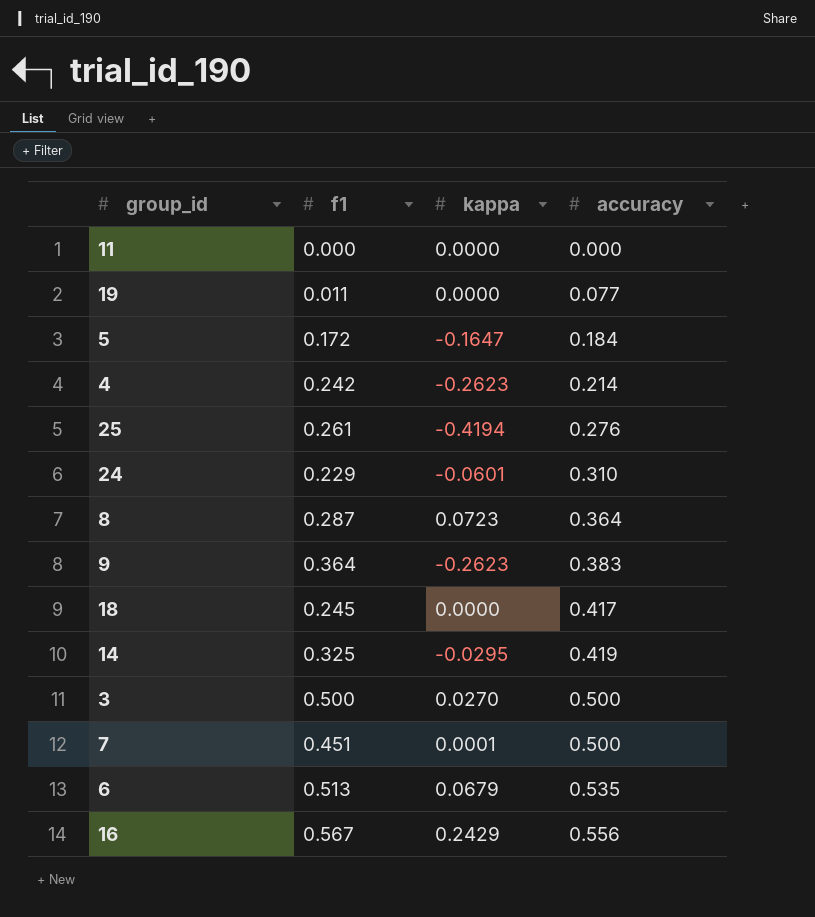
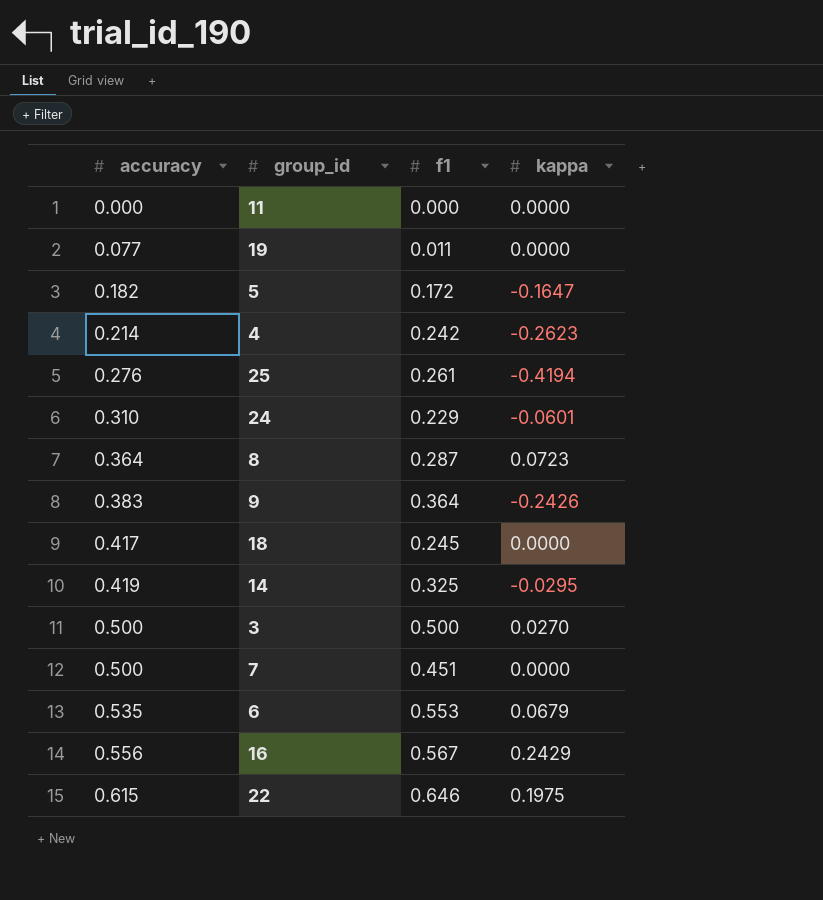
column accuracy | position: 4 -> 1
5 | accuracy: 0.184 -> 0.182
9 | kappa: -0.2623 -> -0.2426
7 | kappa: 0.0001 -> 0.0000
6 | f1: 0.513 -> 0.553
row 22: none -> 0.615 | 0.646 | 0.1975

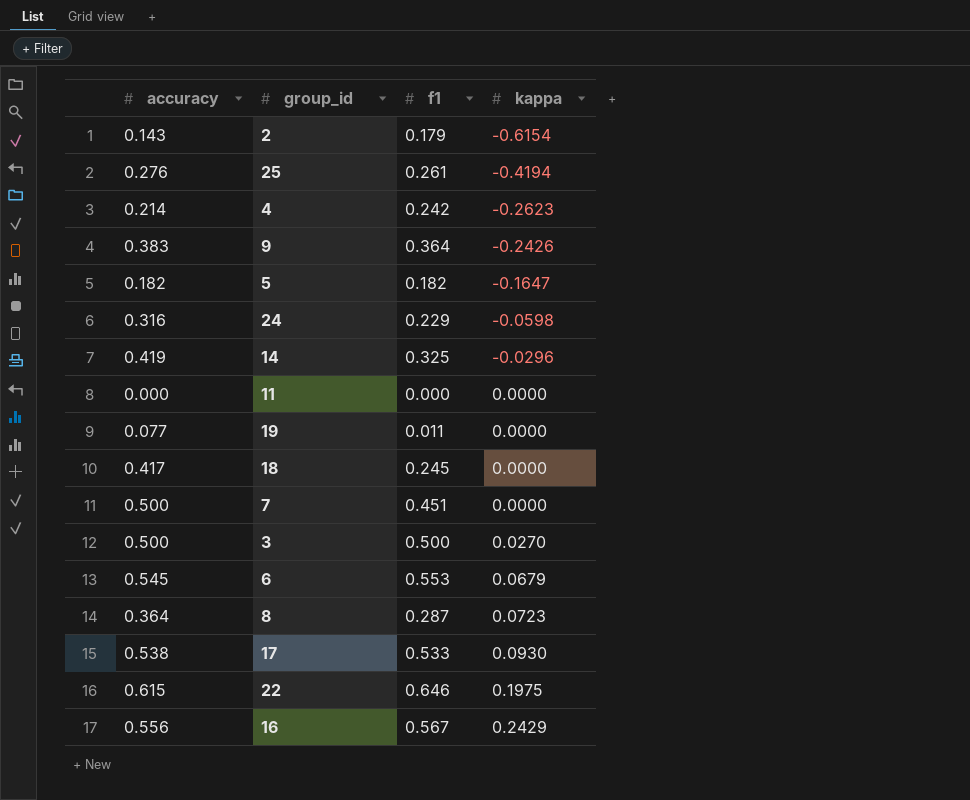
row order: accuracy ascending -> kappa ascending
row 2: none -> 0.143 | 0.179 | -0.6154
5 | f1: 0.172 -> 0.182
24 | accuracy: 0.310 -> 0.316
24 | kappa: -0.0601 -> -0.0598
14 | kappa: -0.0295 -> -0.0296
6 | accuracy: 0.535 -> 0.545
row 17: none -> 0.538 | 0.533 | 0.0930

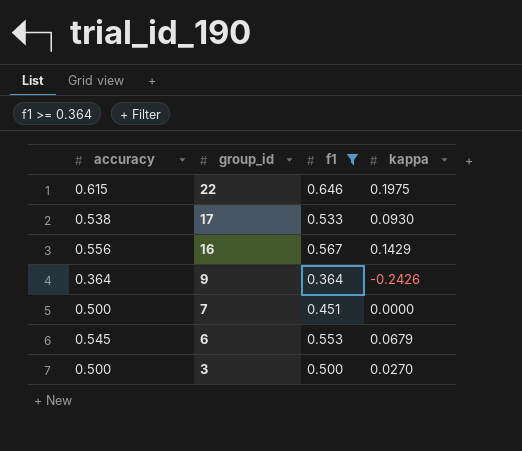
filter: none -> f1 >= 0.364
row order: kappa ascending -> group_id descending
16 | kappa: 0.2429 -> 0.1429
9 | accuracy: 0.383 -> 0.364

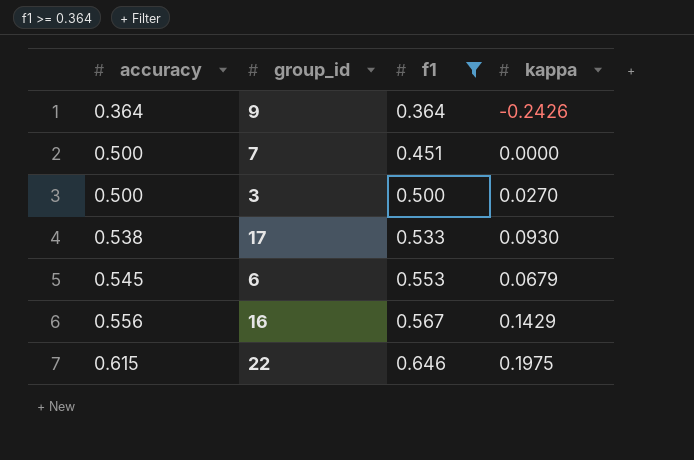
row order: group_id descending -> accuracy ascending

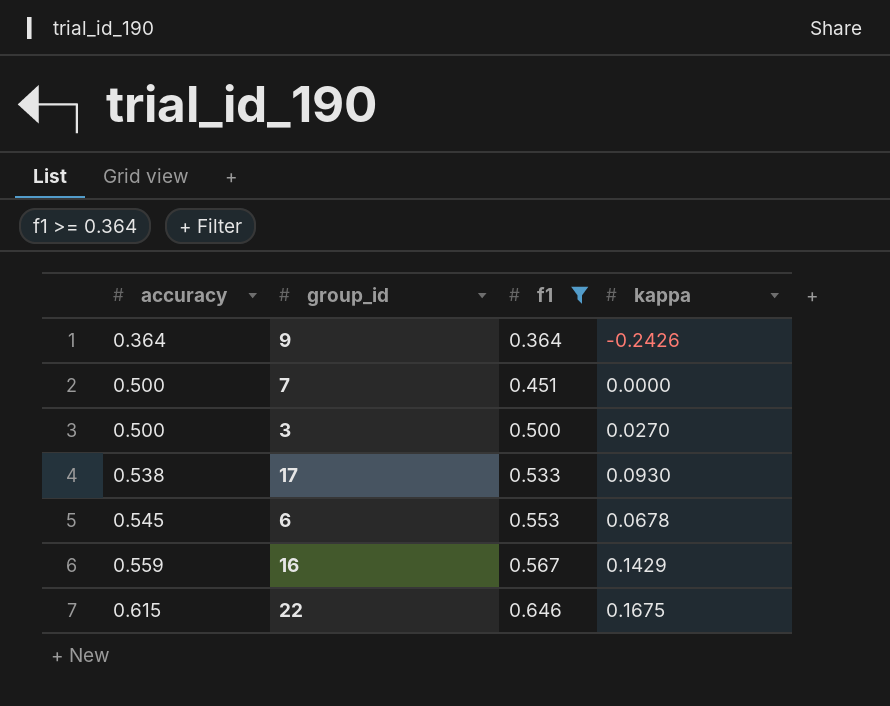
6 | kappa: 0.0679 -> 0.0678
16 | accuracy: 0.556 -> 0.559
22 | kappa: 0.1975 -> 0.1675

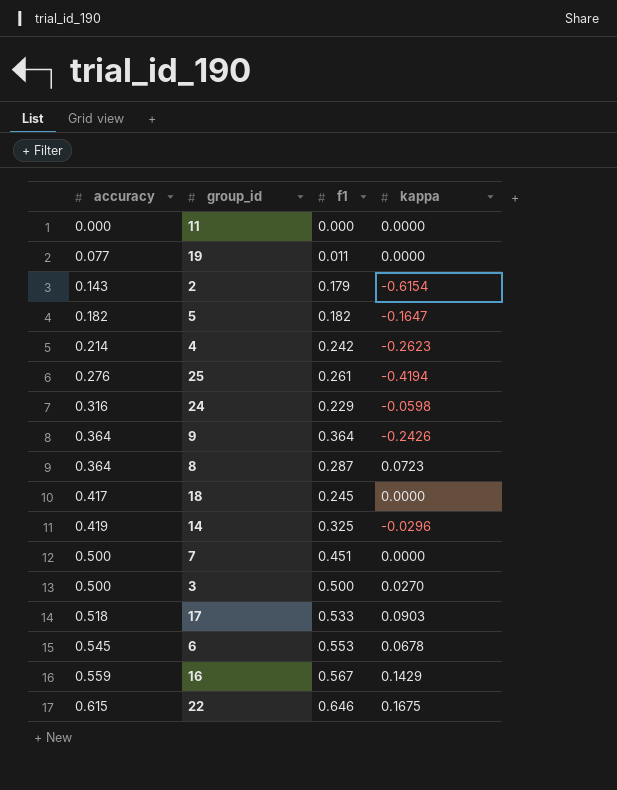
filter: f1 >= 0.364 -> none
17 | accuracy: 0.538 -> 0.518
17 | kappa: 0.0930 -> 0.0903

